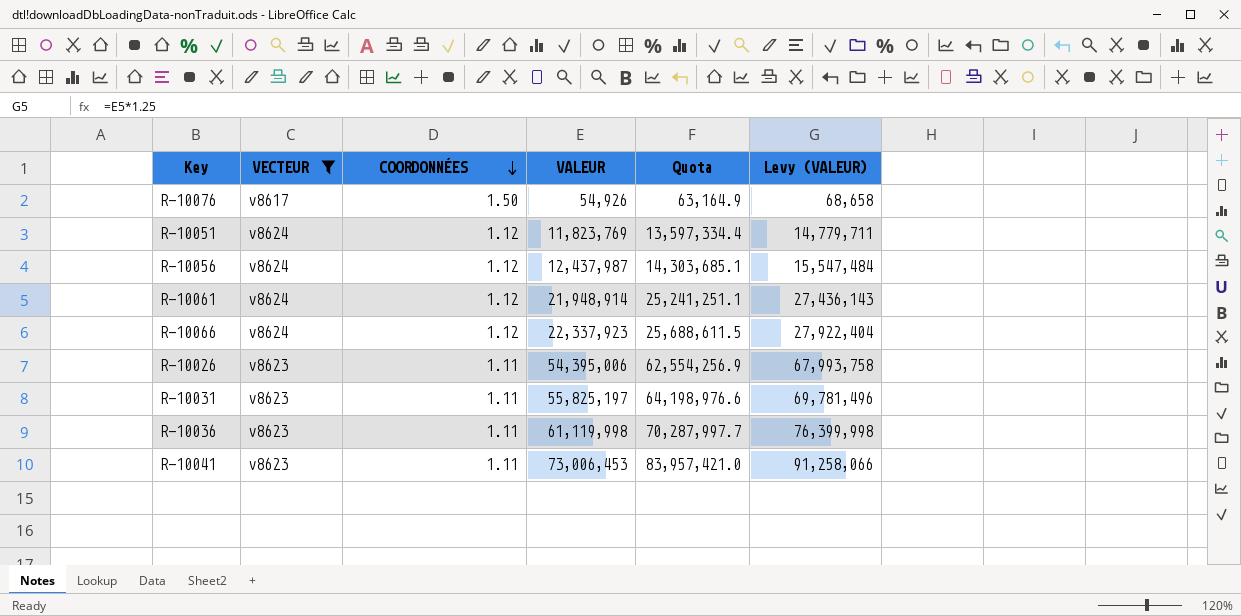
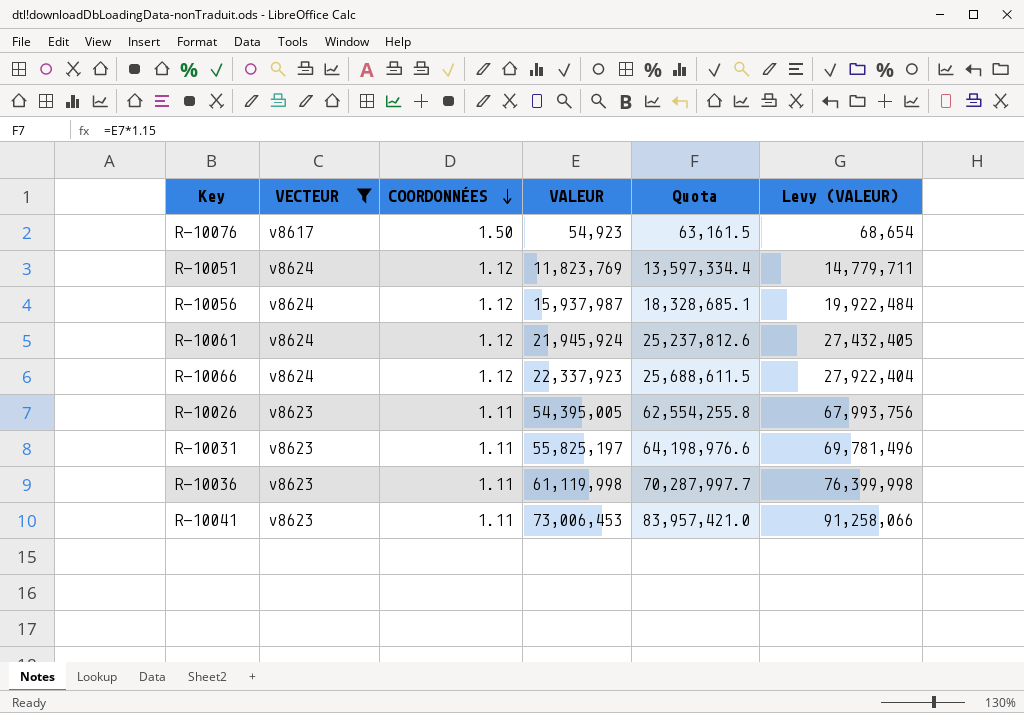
R-10076 | VALEUR: 54,926 -> 54,923
R-10076 | Quota: 63,164.9 -> 63,161.5
R-10076 | Levy (VALEUR): 68,658 -> 68,654
R-10056 | VALEUR: 12,437,987 -> 15,937,987
R-10056 | Quota: 14,303,685.1 -> 18,328,685.1
R-10056 | Levy (VALEUR): 15,547,484 -> 19,922,484
R-10061 | VALEUR: 21,948,914 -> 21,945,924
R-10061 | Quota: 25,241,251.1 -> 25,237,812.6
R-10061 | Levy (VALEUR): 27,436,143 -> 27,432,405
R-10026 | VALEUR: 54,395,006 -> 54,395,005
R-10026 | Quota: 62,554,256.9 -> 62,554,255.8
R-10026 | Levy (VALEUR): 67,993,758 -> 67,993,756

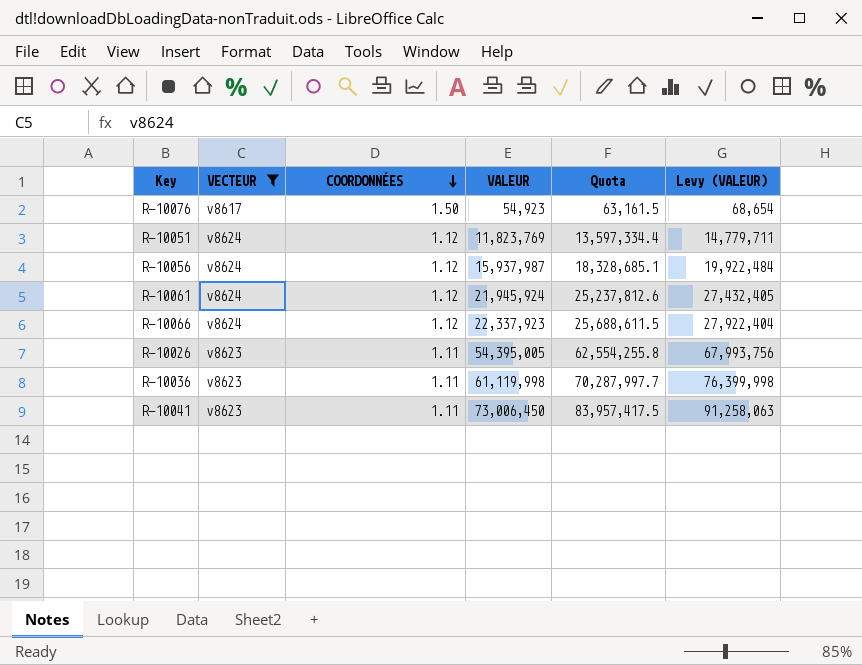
row R-10031: v8623 | 1.11 | 55,825,197 | 64,198,976.6 | 69,781,496 -> none
R-10041 | VALEUR: 73,006,453 -> 73,006,450
R-10041 | Quota: 83,957,421.0 -> 83,957,417.5
R-10041 | Levy (VALEUR): 91,258,066 -> 91,258,063

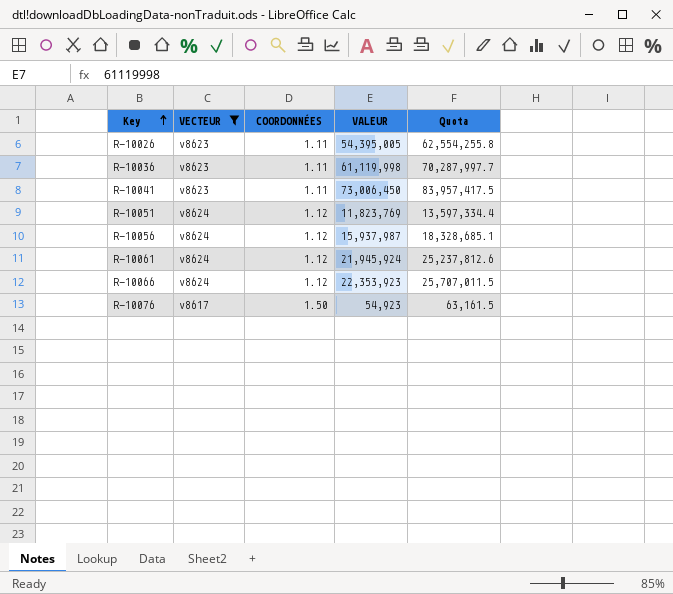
row order: COORDONNÉES descending -> Key ascending
column Levy (VALEUR) | formula: [VALEUR] * 1.25 -> none
R-10066 | VALEUR: 22,337,923 -> 22,353,923
R-10066 | Quota: 25,688,611.5 -> 25,707,011.5

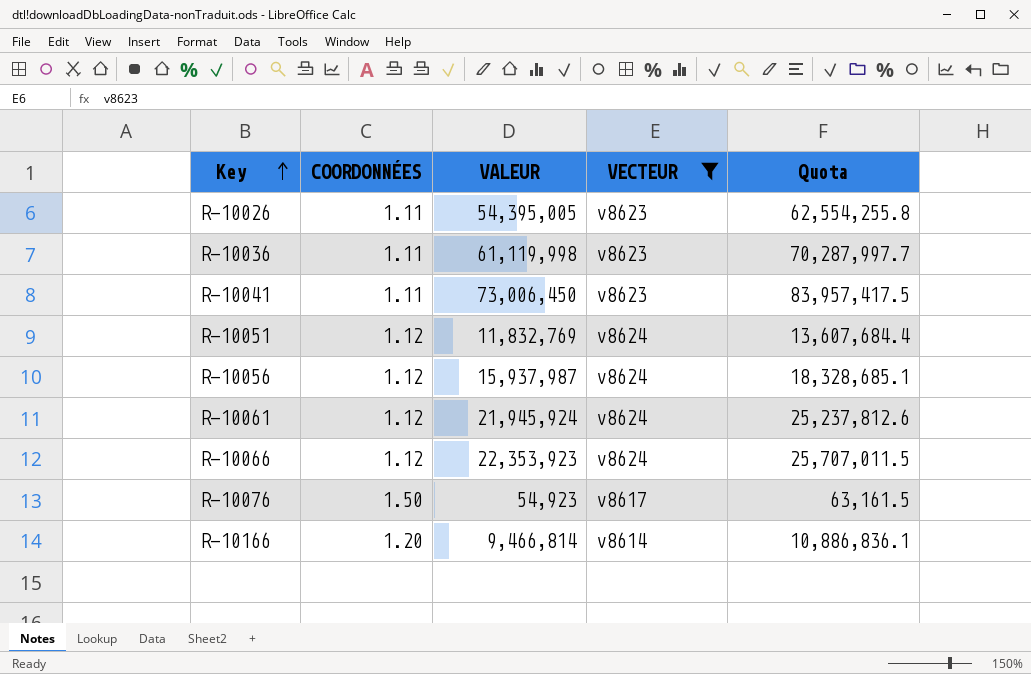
column VECTEUR | position: 2 -> 4
R-10051 | VALEUR: 11,823,769 -> 11,832,769
R-10051 | Quota: 13,597,334.4 -> 13,607,684.4
row R-10166: none -> 1.20 | 9,466,814 | v8614 | 10,886,836.1

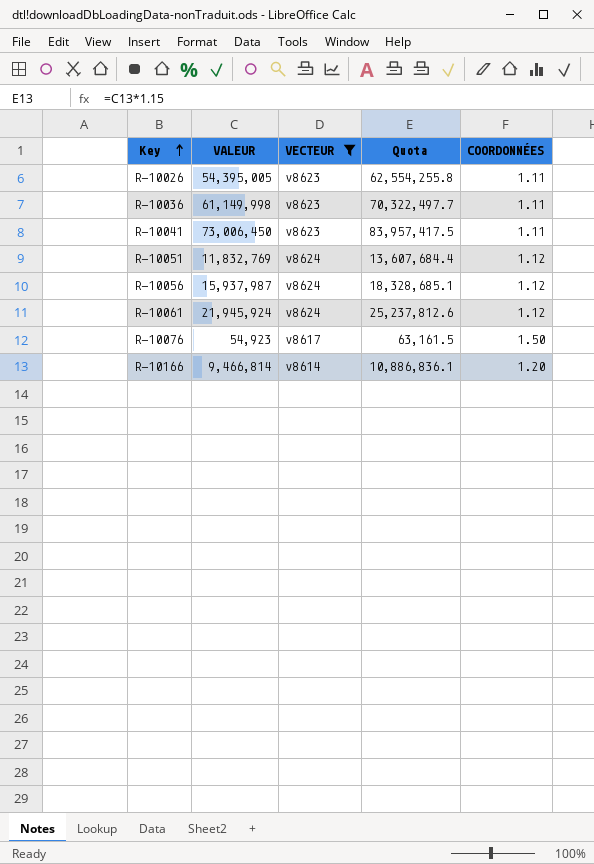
column COORDONNÉES | position: 2 -> 5
row R-10066: 1.12 | 22,353,923 | v8624 | 25,707,011.5 -> none
R-10036 | VALEUR: 61,119,998 -> 61,149,998
R-10036 | Quota: 70,287,997.7 -> 70,322,497.7

